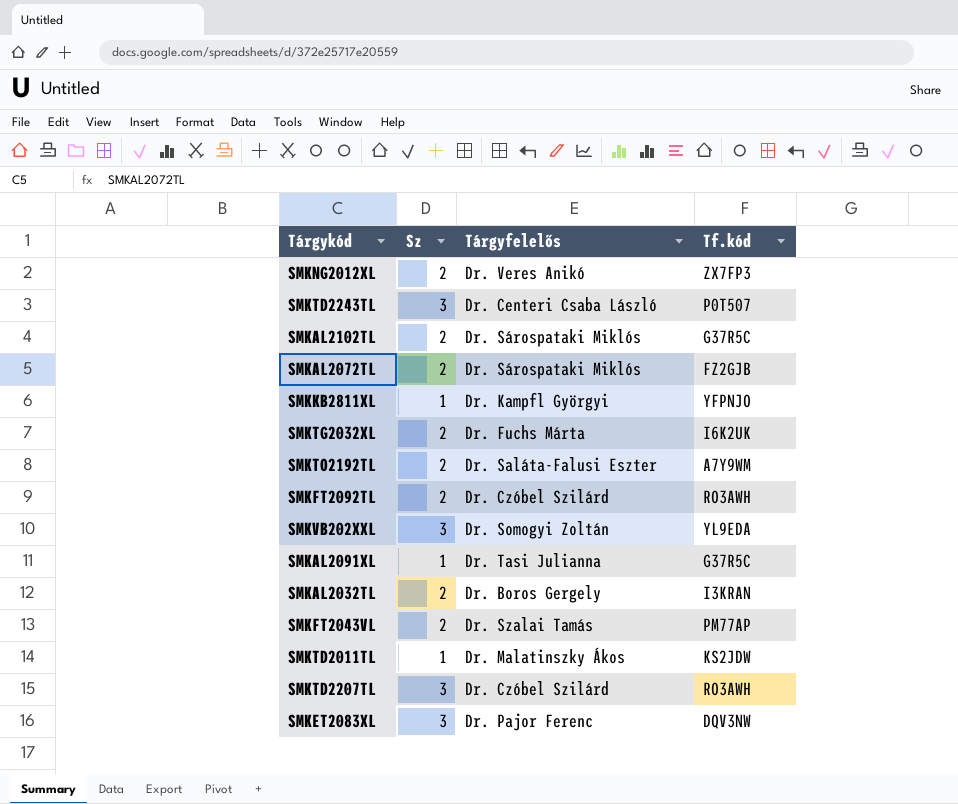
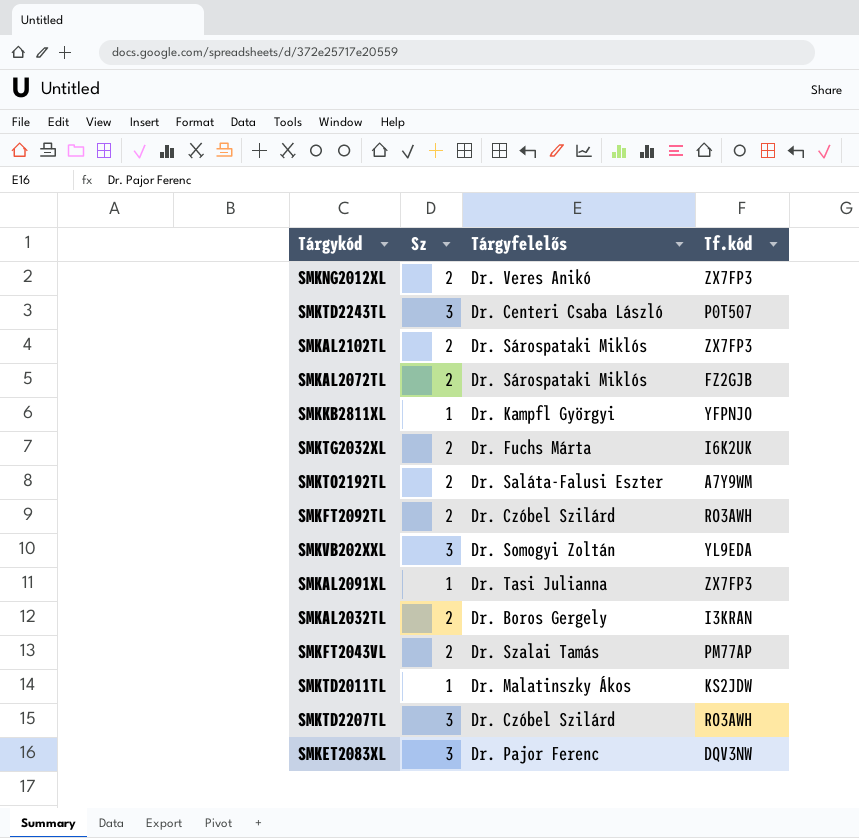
SMKAL2102TL | Tf.kód: G37R5C -> ZX7FP3
SMKAL2091XL | Tf.kód: G37R5C -> ZX7FP3

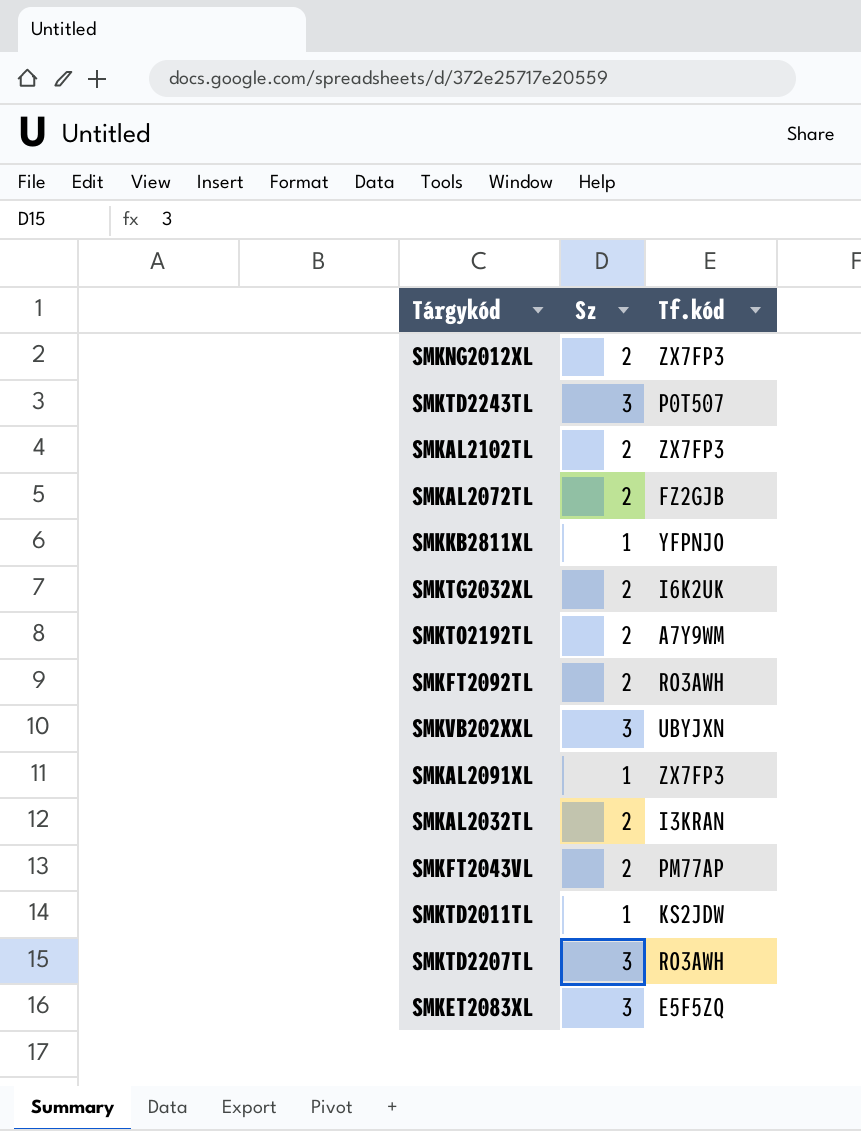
column Tárgyfelelős | position: 3 -> none
SMKVB202XXL | Tf.kód: YL9EDA -> UBYJXN
SMKET2083XL | Tf.kód: DQV3NW -> E5F5ZQ

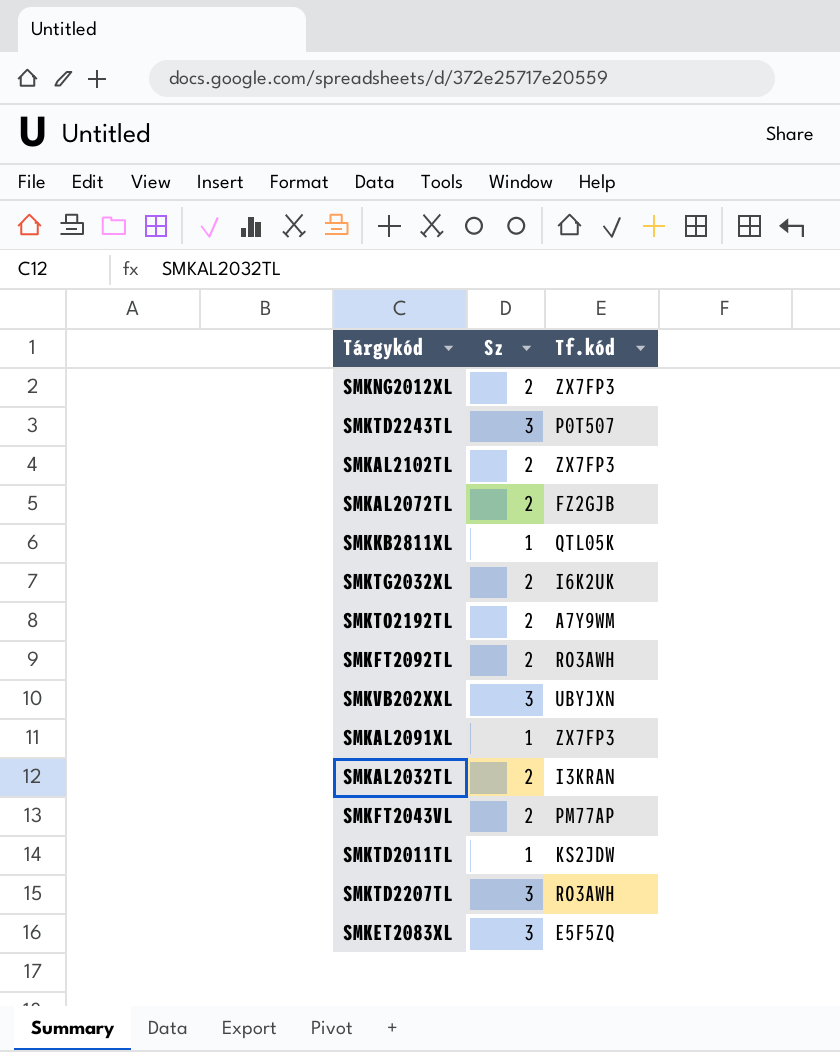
SMKKB2811XL | Tf.kód: YFPNJO -> QTL05K

